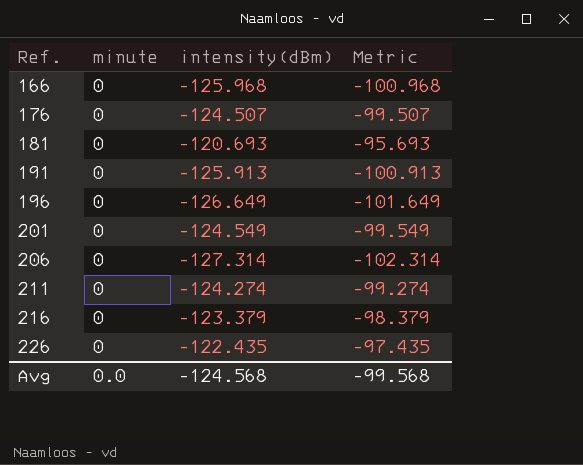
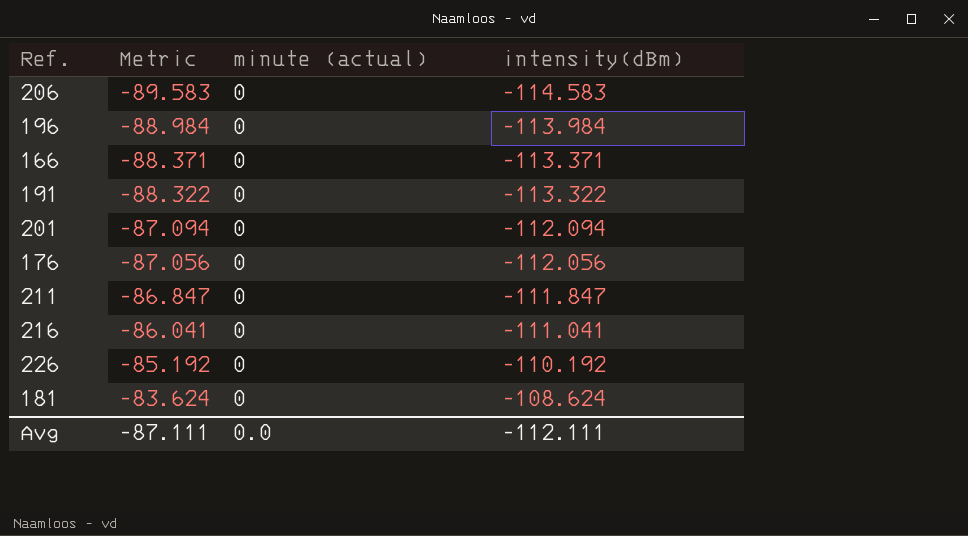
row order: Ref. ascending -> Metric ascending
column Metric | position: 4 -> 2
column name: minute -> minute (actual)
206 | Metric: -102.314 -> -89.583
206 | intensity(dBm): -127.314 -> -114.583
196 | Metric: -101.649 -> -88.984
196 | intensity(dBm): -126.649 -> -113.984
166 | Metric: -100.968 -> -88.371
166 | intensity(dBm): -125.968 -> -113.371
191 | Metric: -100.913 -> -88.322
191 | intensity(dBm): -125.913 -> -113.322
201 | Metric: -99.549 -> -87.094
201 | intensity(dBm): -124.549 -> -112.094
176 | Metric: -99.507 -> -87.056
176 | intensity(dBm): -124.507 -> -112.056
211 | Metric: -99.274 -> -86.847
211 | intensity(dBm): -124.274 -> -111.847
216 | Metric: -98.379 -> -86.041
216 | intensity(dBm): -123.379 -> -111.041
226 | Metric: -97.435 -> -85.192
226 | intensity(dBm): -122.435 -> -110.192
181 | Metric: -95.693 -> -83.624
181 | intensity(dBm): -120.693 -> -108.624
Avg | Metric: -99.568 -> -87.111
Avg | intensity(dBm): -124.568 -> -112.111

